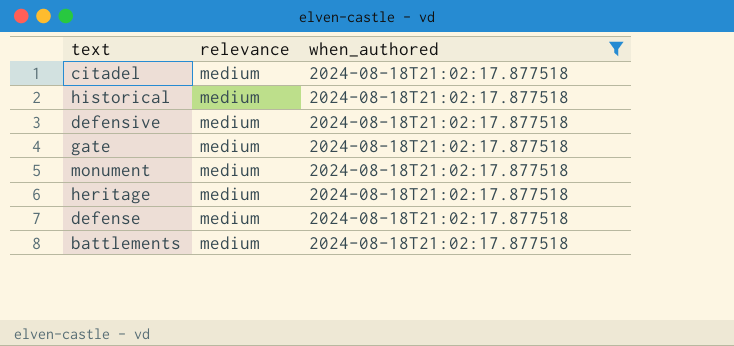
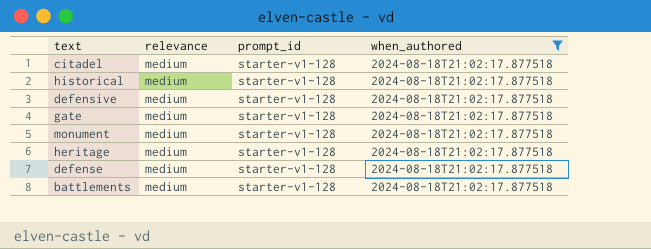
column prompt_id | position: none -> 3

